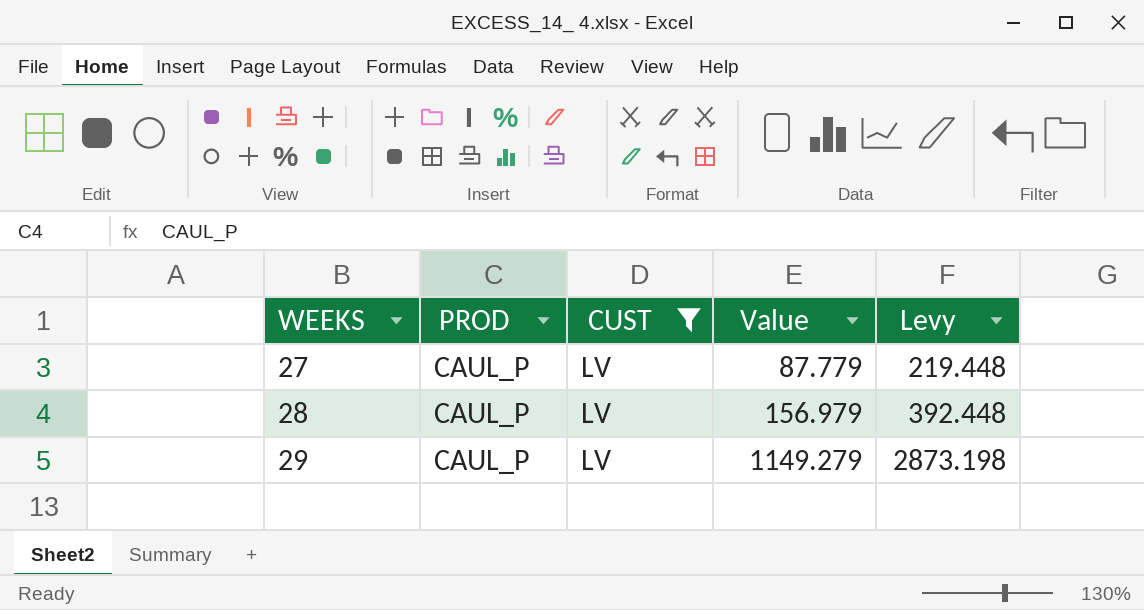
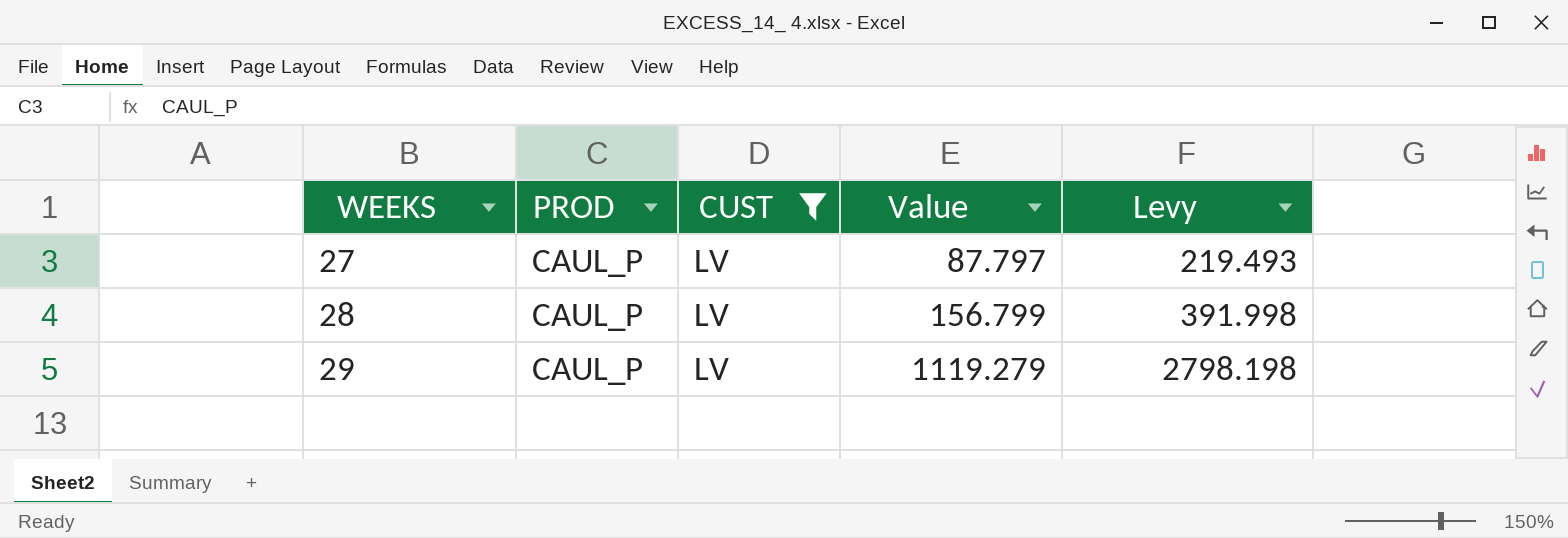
27 | Value: 87.779 -> 87.797
27 | Levy: 219.448 -> 219.493
28 | Value: 156.979 -> 156.799
28 | Levy: 392.448 -> 391.998
29 | Value: 1149.279 -> 1119.279
29 | Levy: 2873.198 -> 2798.198

